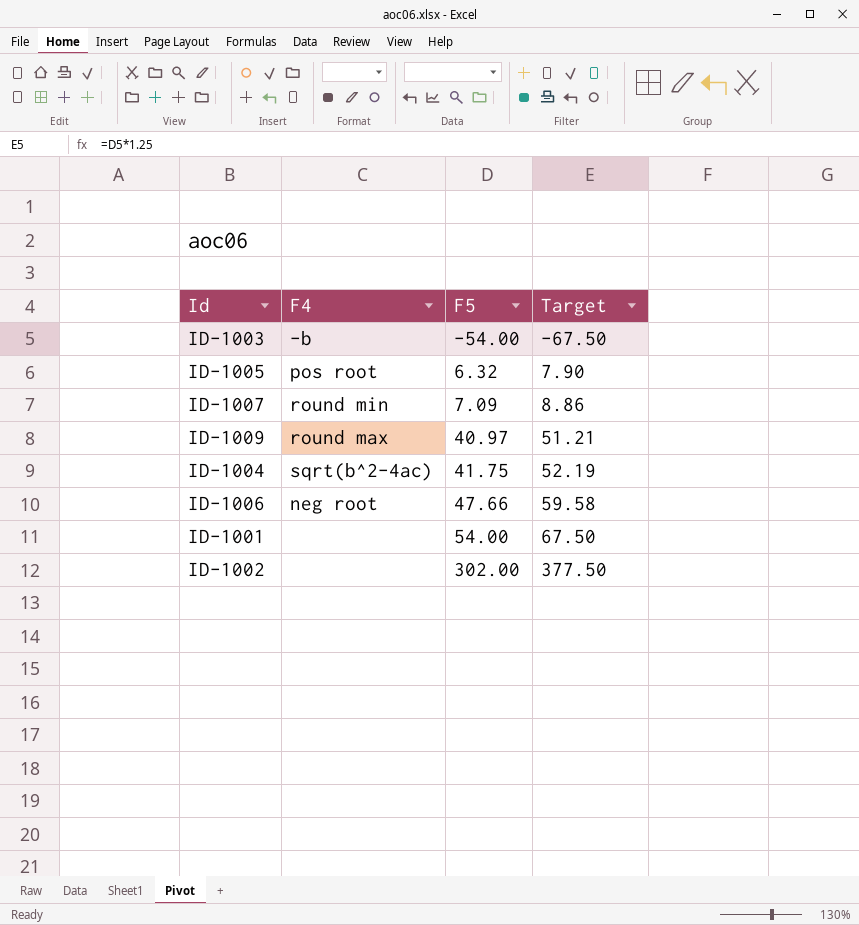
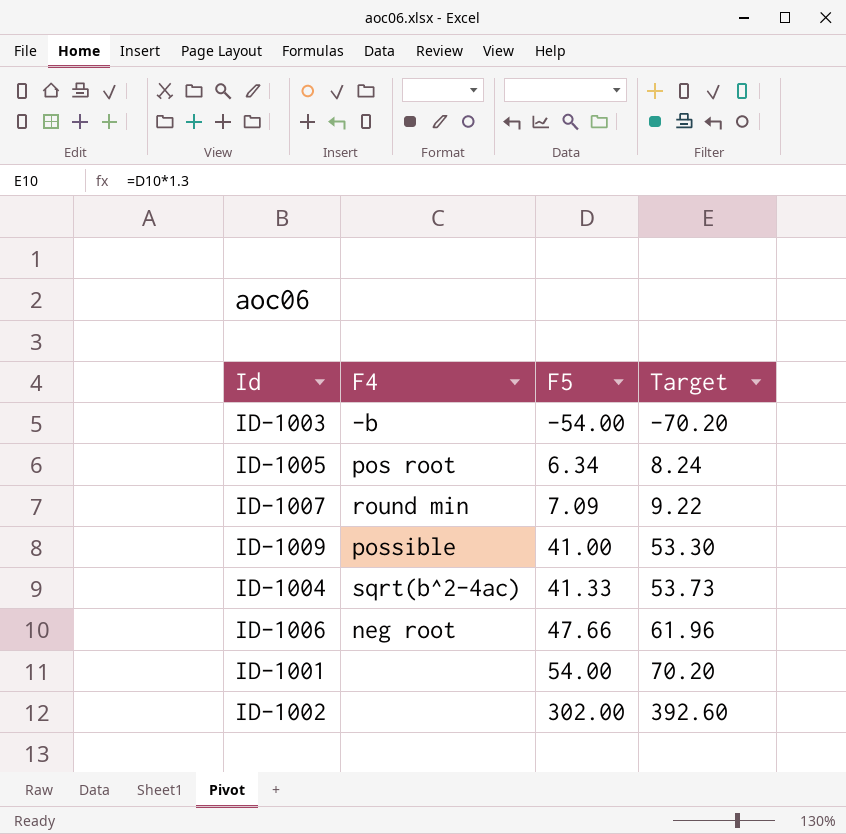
column Target | formula: [F5] * 1.25 -> [F5] * 1.3
ID-1005 | F5: 6.32 -> 6.34
ID-1009 | F4: round max -> possible
ID-1009 | F5: 40.97 -> 41.00
ID-1004 | F5: 41.75 -> 41.33

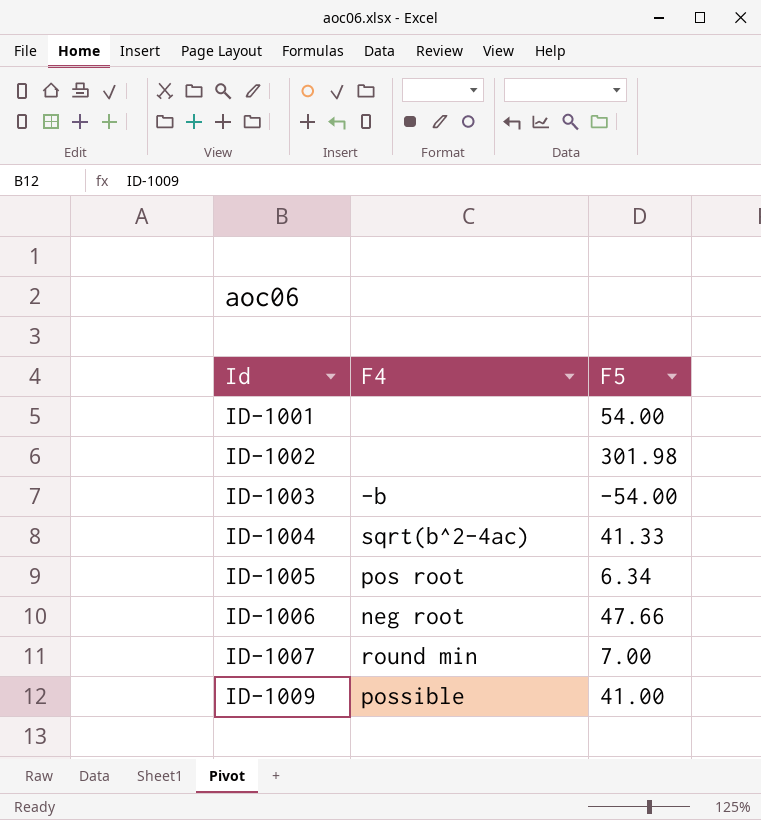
row order: F5 ascending -> Id ascending
column Target | formula: [F5] * 1.3 -> none
ID-1002 | F5: 302.00 -> 301.98
ID-1007 | F5: 7.09 -> 7.00

